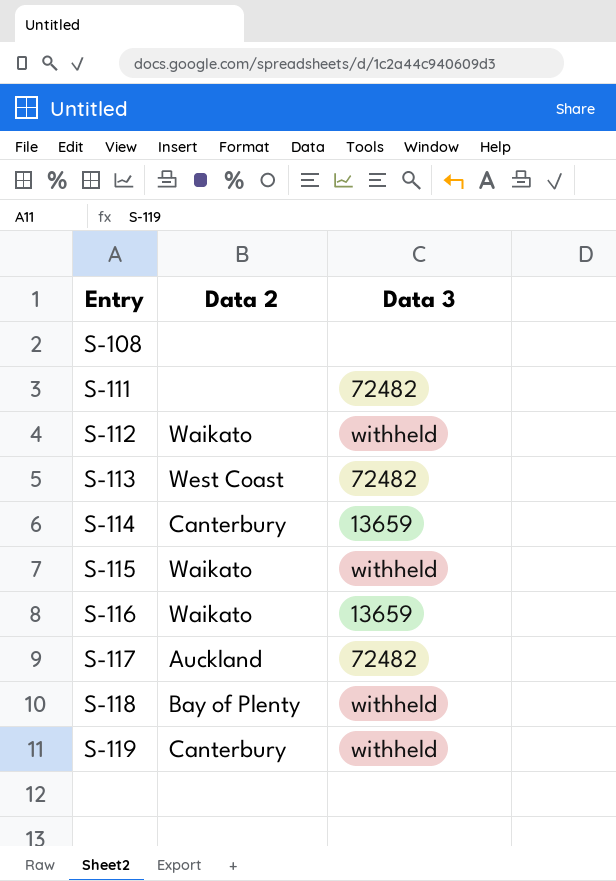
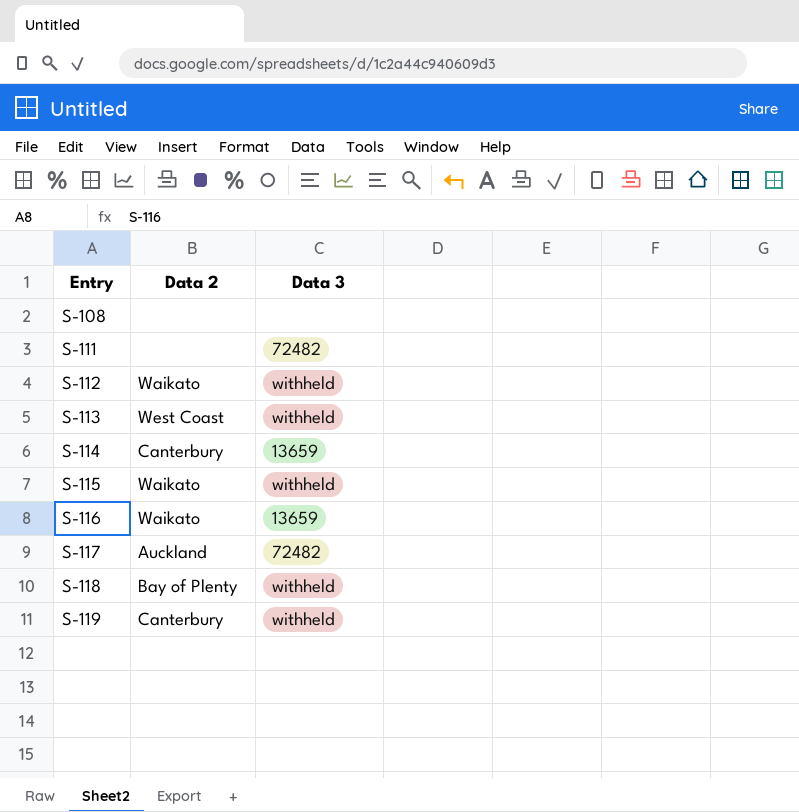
S-113 | Data 3: 72482 -> withheld

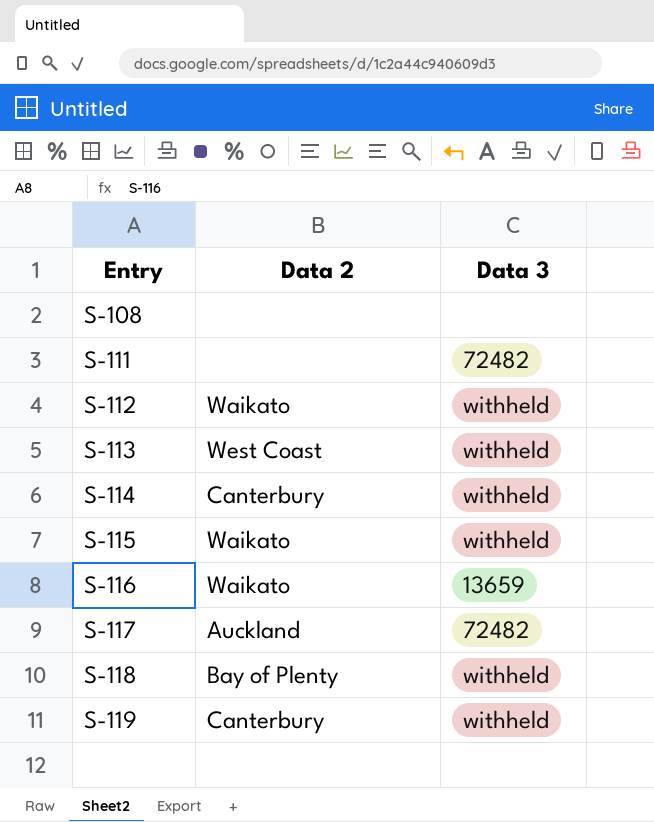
S-114 | Data 3: 13659 -> withheld

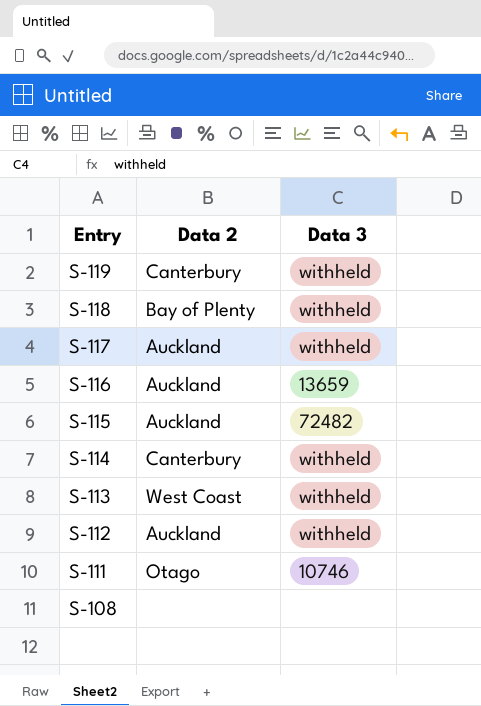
row order: Entry ascending -> Entry descending
S-117 | Data 3: 72482 -> withheld
S-116 | Data 2: Waikato -> Auckland
S-115 | Data 2: Waikato -> Auckland
S-115 | Data 3: withheld -> 72482
S-112 | Data 2: Waikato -> Auckland
S-111 | Data 2: none -> Otago
S-111 | Data 3: 72482 -> 10746

